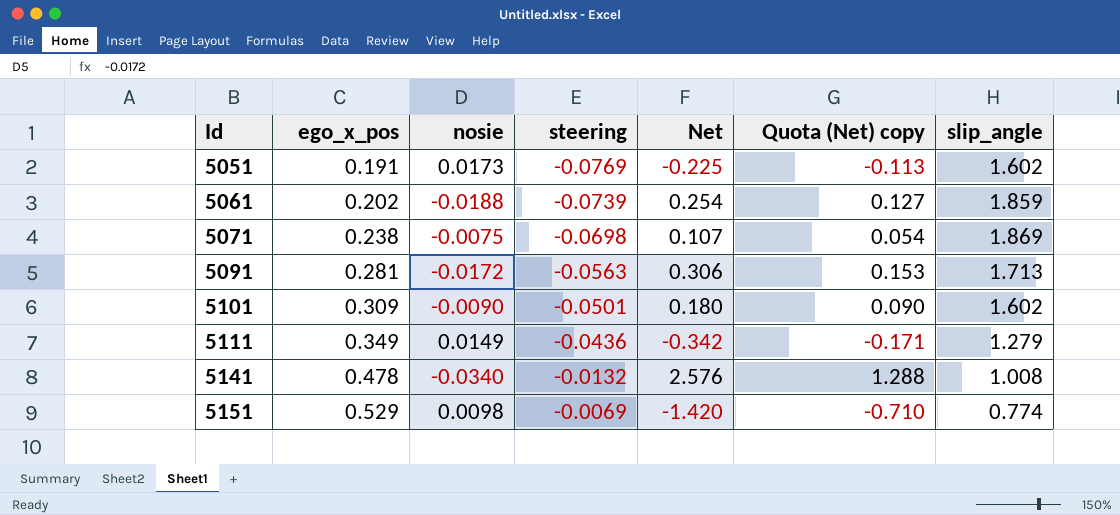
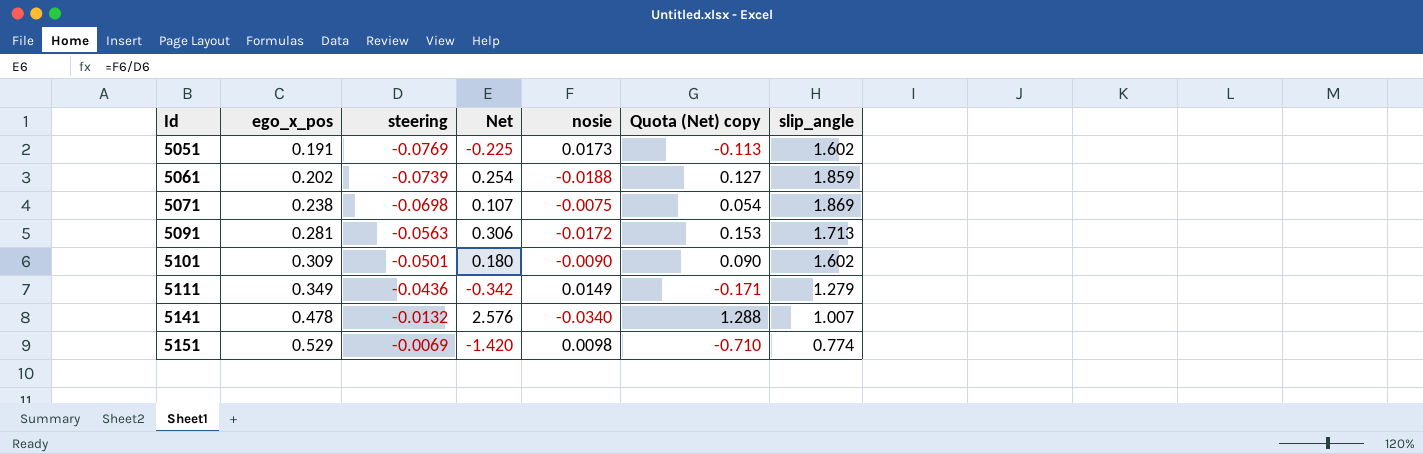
column nosie | position: 3 -> 5
5141 | slip_angle: 1.008 -> 1.007

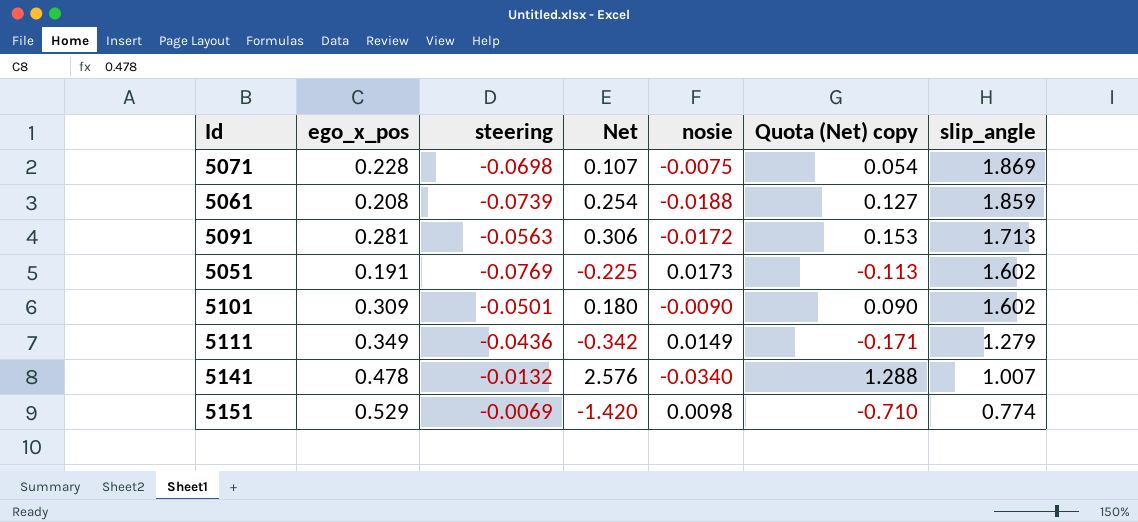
row order: Id ascending -> slip_angle descending
5071 | ego_x_pos: 0.238 -> 0.228
5061 | ego_x_pos: 0.202 -> 0.208

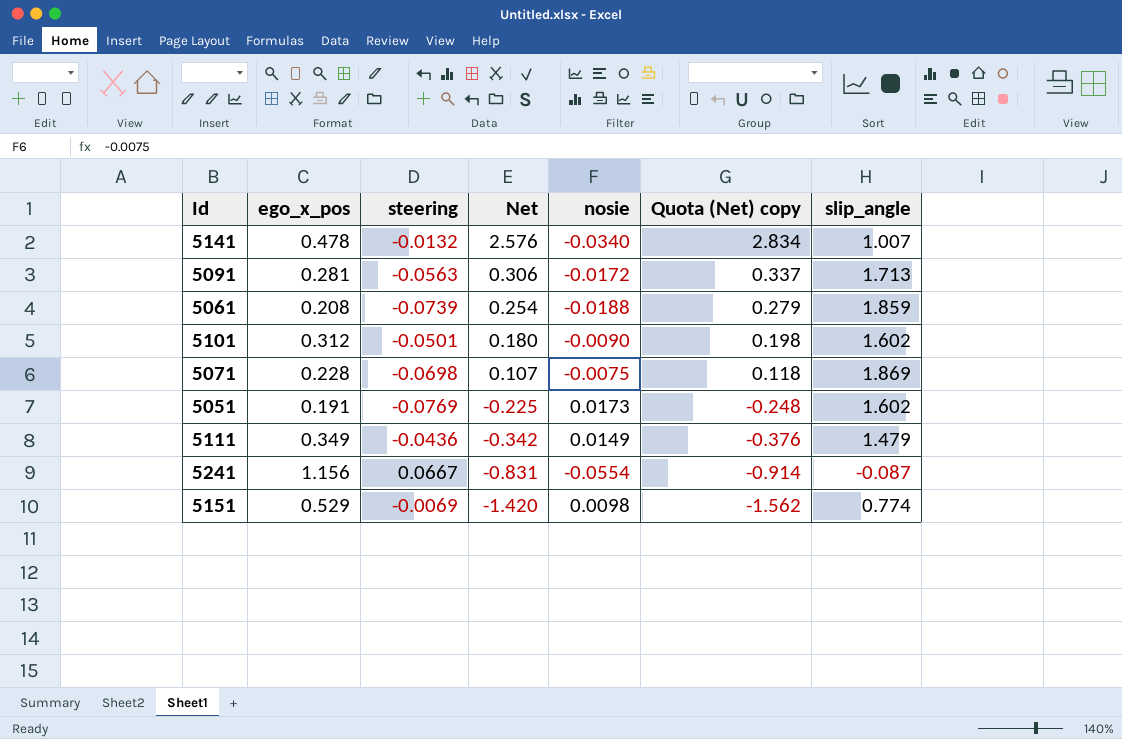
row order: slip_angle descending -> Net descending
column Quota (Net) copy | formula: [Net] * 0.5 -> [Net] * 1.1
5101 | ego_x_pos: 0.309 -> 0.312
5111 | slip_angle: 1.279 -> 1.479
row 5241: none -> 1.156 | 0.0667 | -0.831 | -0.0554 | -0.914 | -0.087

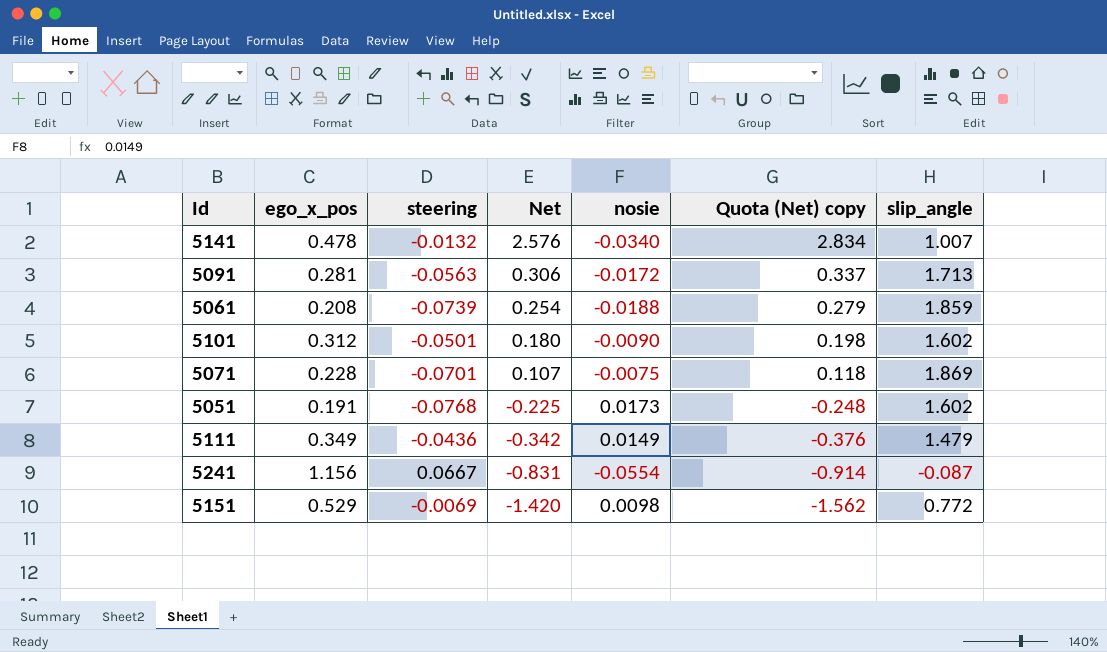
5071 | steering: -0.0698 -> -0.0701
5051 | steering: -0.0769 -> -0.0768
5151 | slip_angle: 0.774 -> 0.772

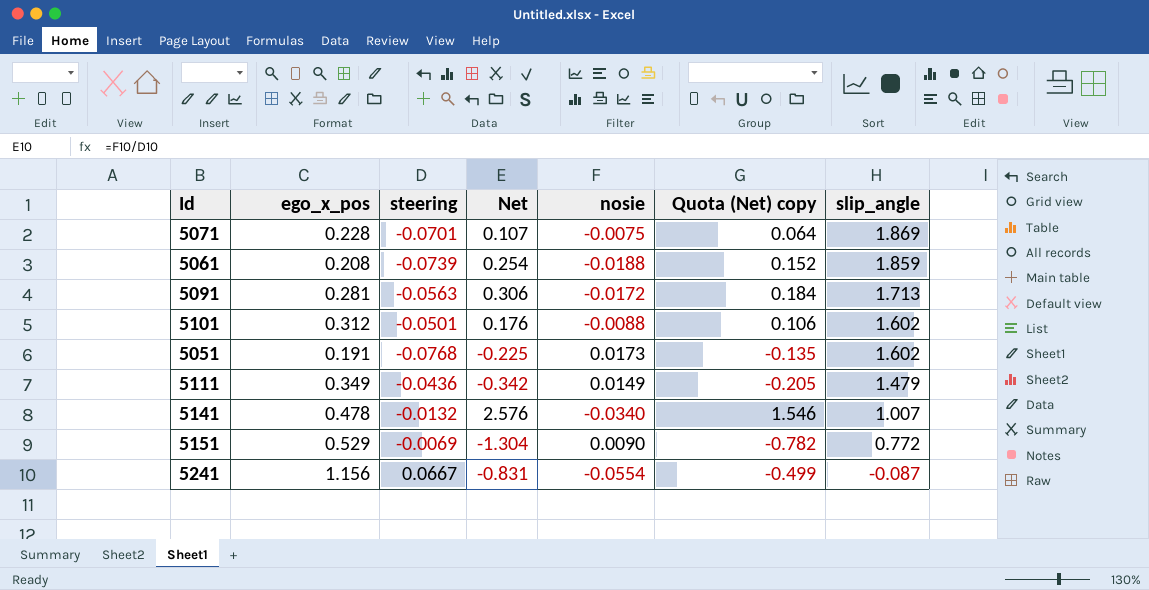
row order: Net descending -> slip_angle descending
column Quota (Net) copy | formula: [Net] * 1.1 -> [Net] * 0.6
5101 | Net: 0.180 -> 0.176
5101 | nosie: -0.0090 -> -0.0088
5151 | Net: -1.420 -> -1.304
5151 | nosie: 0.0098 -> 0.0090

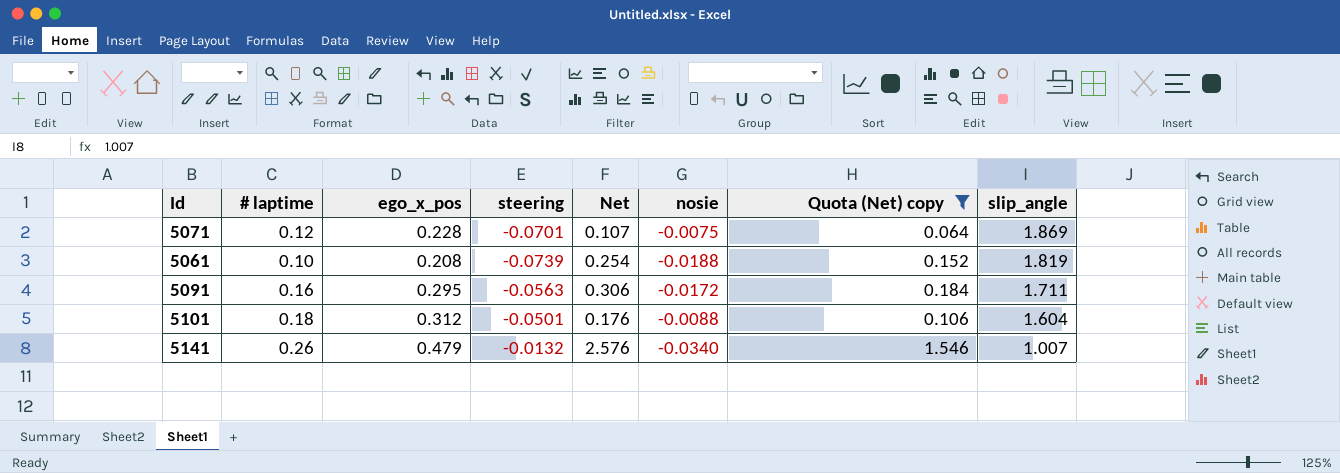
filter: none -> Quota (Net) copy >= 0.064
column # laptime | position: none -> 2
5061 | slip_angle: 1.859 -> 1.819
5091 | ego_x_pos: 0.281 -> 0.295
5091 | slip_angle: 1.713 -> 1.711
5101 | slip_angle: 1.602 -> 1.604
5141 | ego_x_pos: 0.478 -> 0.479

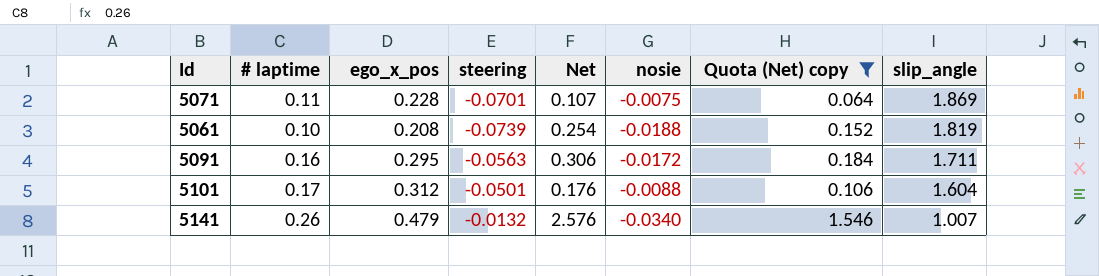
5071 | # laptime: 0.12 -> 0.11
5101 | # laptime: 0.18 -> 0.17

